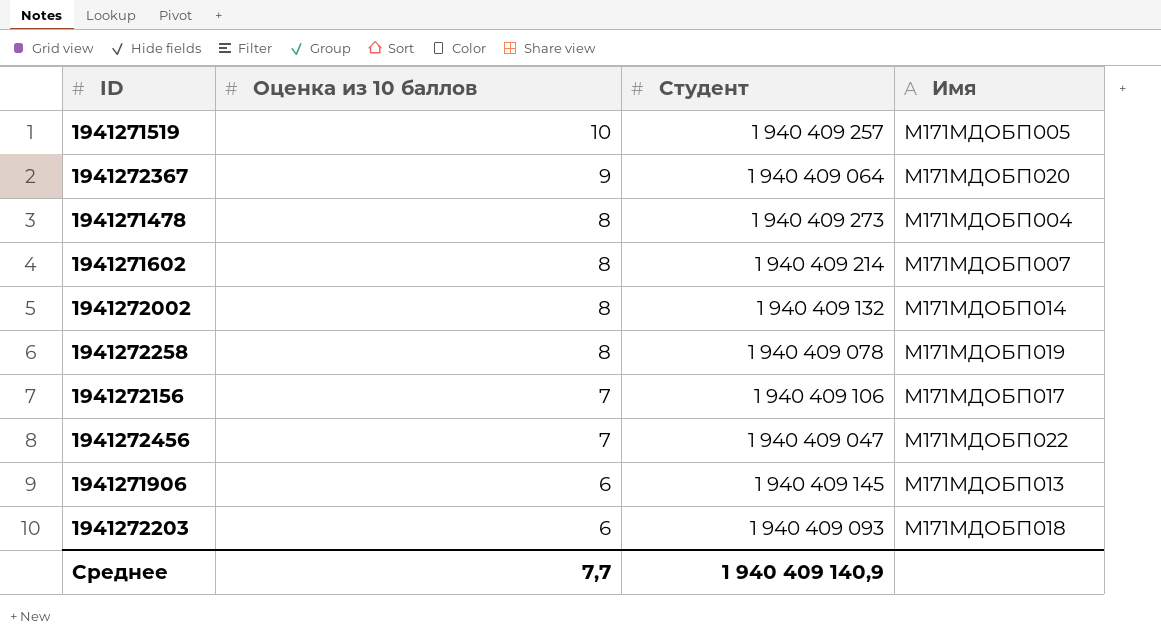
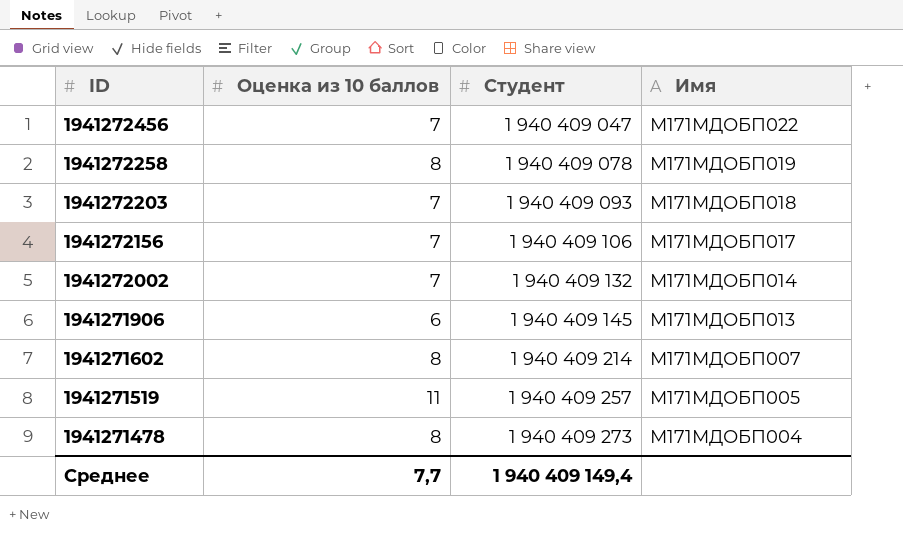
row order: Оценка из 10 баллов descending -> ID descending
row 1941272367: 9 | 1 940 409 064 | М171МДОБП020 -> none
1941272203 | Оценка из 10 баллов: 6 -> 7
1941272002 | Оценка из 10 баллов: 8 -> 7
1941271519 | Оценка из 10 баллов: 10 -> 11
Среднее | Студент: 1 940 409 140,9 -> 1 940 409 149,4

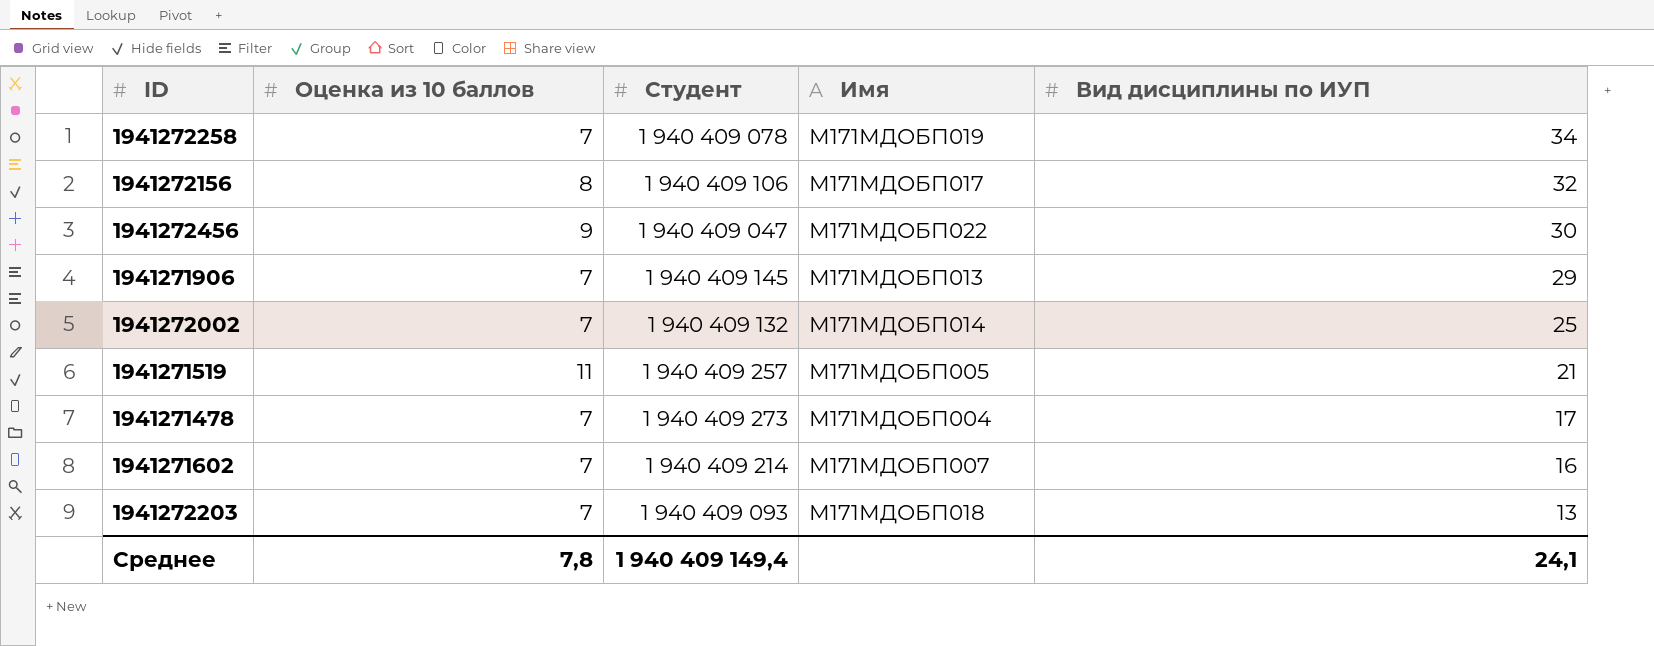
row order: ID descending -> Вид дисциплины по ИУП descending
column Вид дисциплины по ИУП | position: none -> 5
1941272258 | Оценка из 10 баллов: 8 -> 7
1941272156 | Оценка из 10 баллов: 7 -> 8
1941272456 | Оценка из 10 баллов: 7 -> 9
1941271906 | Оценка из 10 баллов: 6 -> 7
1941271478 | Оценка из 10 баллов: 8 -> 7
1941271602 | Оценка из 10 баллов: 8 -> 7
Среднее | Оценка из 10 баллов: 7,7 -> 7,8

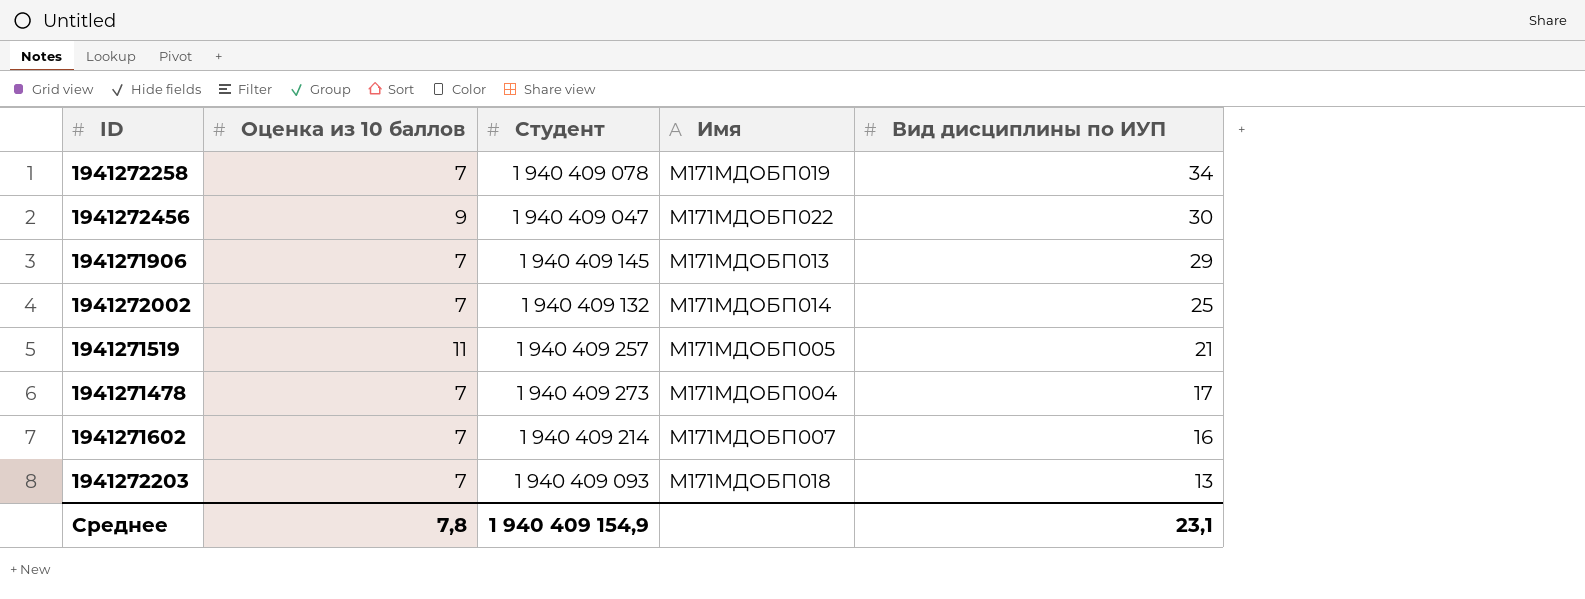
row 1941272156: 8 | 1 940 409 106 | М171МДОБП017 | 32 -> none
Среднее | Студент: 1 940 409 149,4 -> 1 940 409 154,9
Среднее | Вид дисциплины по ИУП: 24,1 -> 23,1

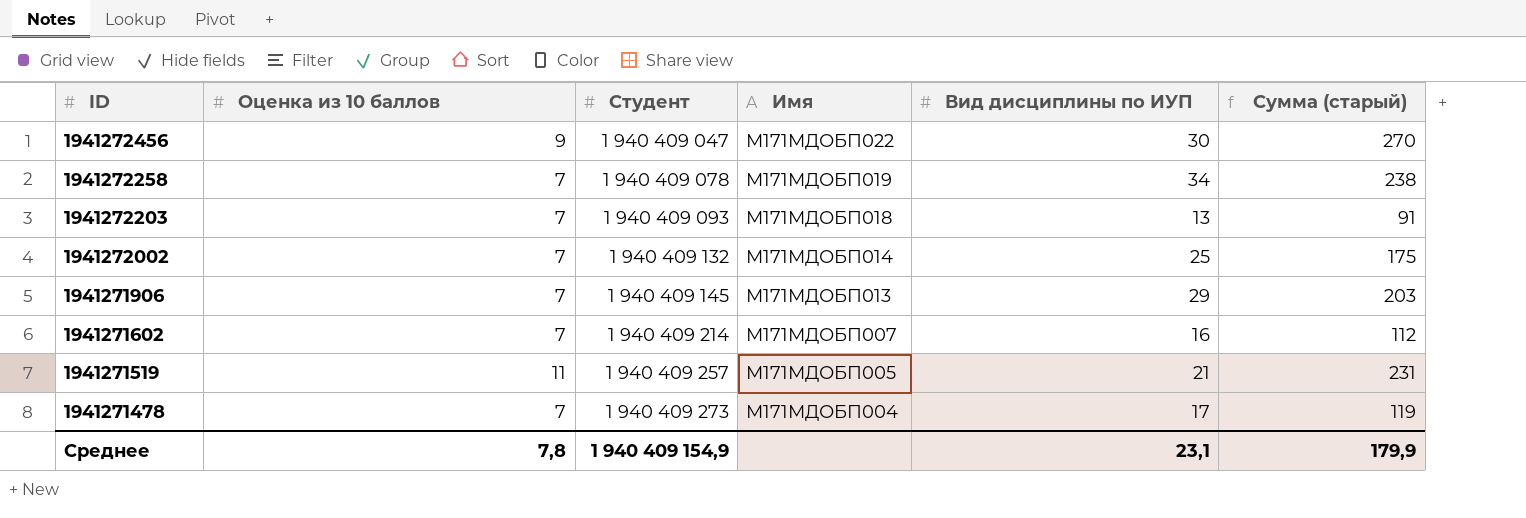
row order: Вид дисциплины по ИУП descending -> ID descending
column Сумма (старый) | formula: none -> [Оценка из 10 баллов] * [Вид дисциплины по ИУП]

